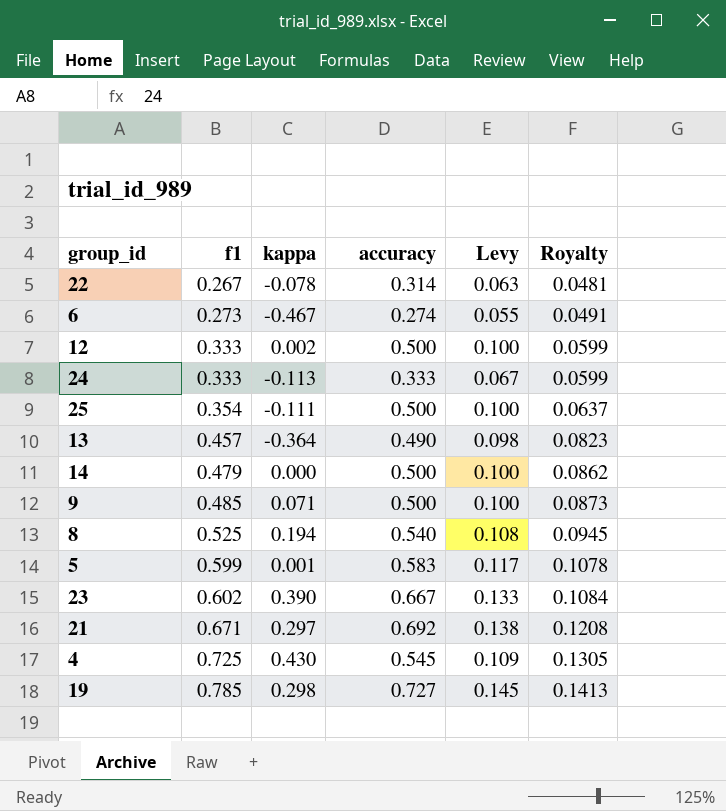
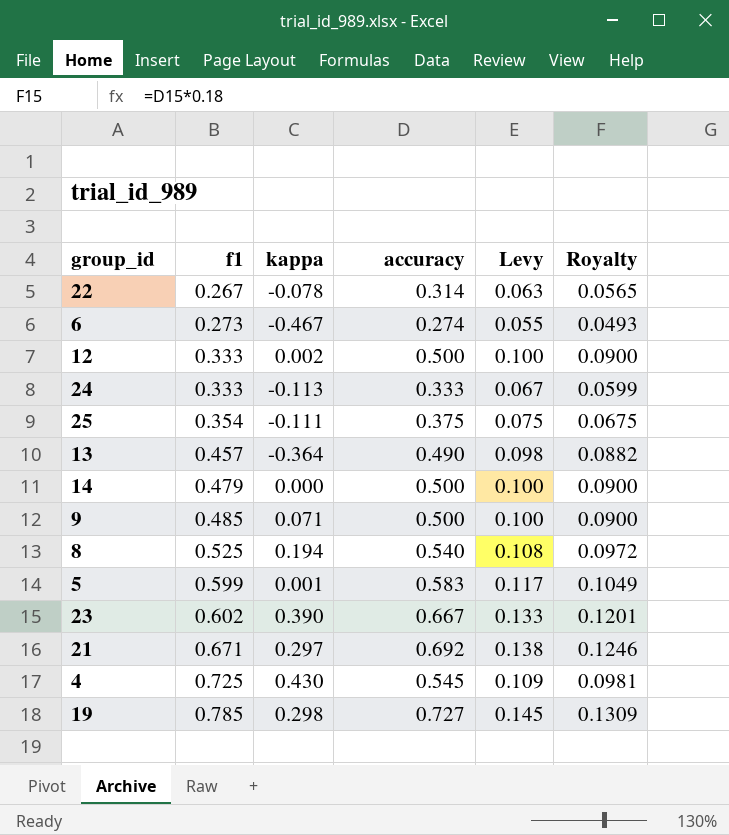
column Royalty | formula: [f1] * 0.18 -> [accuracy] * 0.18
25 | accuracy: 0.500 -> 0.375
25 | Levy: 0.100 -> 0.075

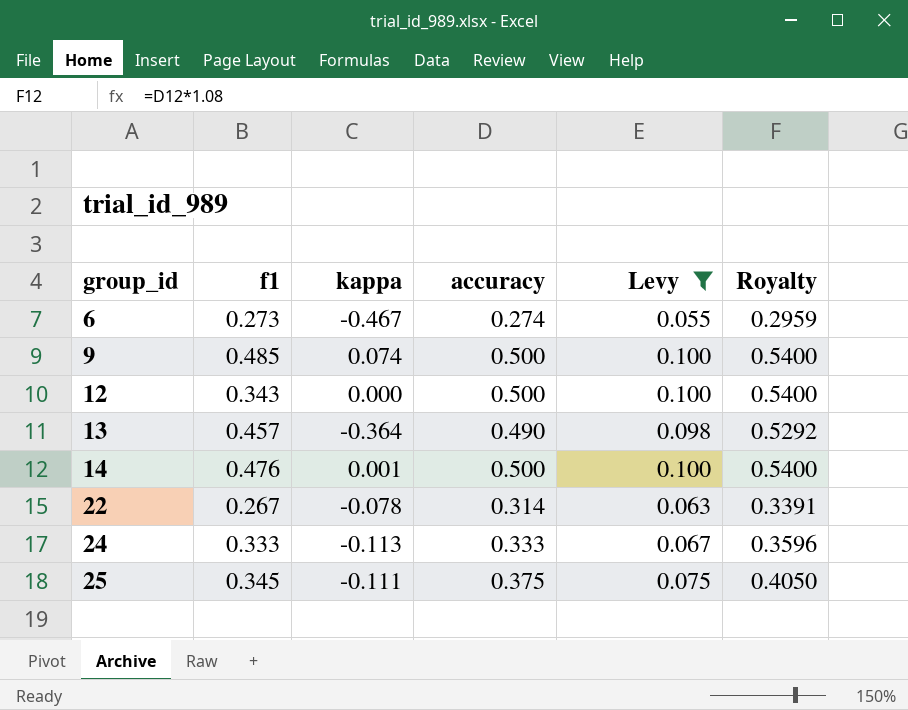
filter: none -> Levy <= 0.100
row order: f1 ascending -> group_id ascending
column Royalty | formula: [accuracy] * 0.18 -> [accuracy] * 1.08
9 | kappa: 0.071 -> 0.074
12 | f1: 0.333 -> 0.343
12 | kappa: 0.002 -> 0.000
14 | f1: 0.479 -> 0.476
14 | kappa: 0.000 -> 0.001
25 | f1: 0.354 -> 0.345

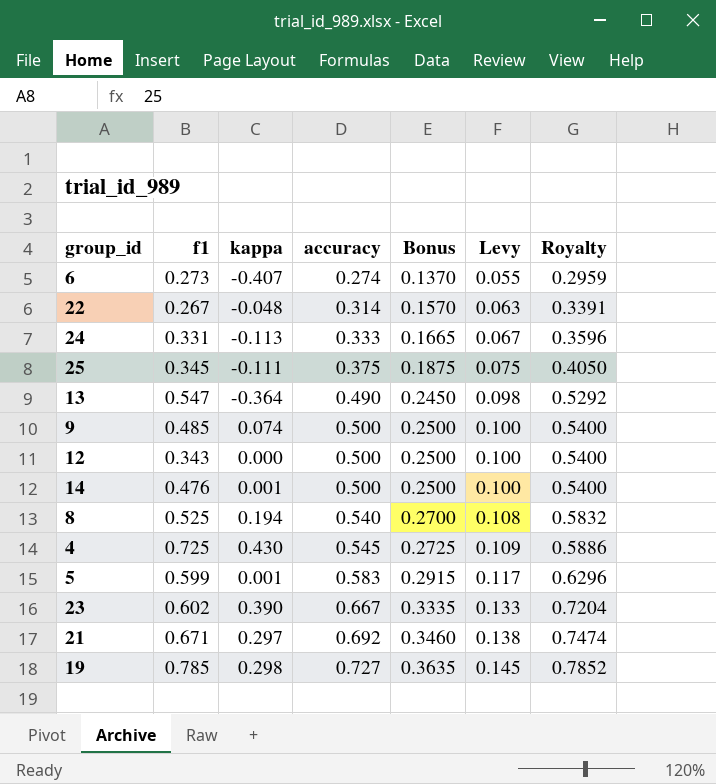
filter: Levy <= 0.100 -> none
row order: group_id ascending -> accuracy ascending
column Bonus | formula: none -> [accuracy] * 0.5
6 | kappa: -0.467 -> -0.407
22 | kappa: -0.078 -> -0.048
24 | f1: 0.333 -> 0.331
13 | f1: 0.457 -> 0.547

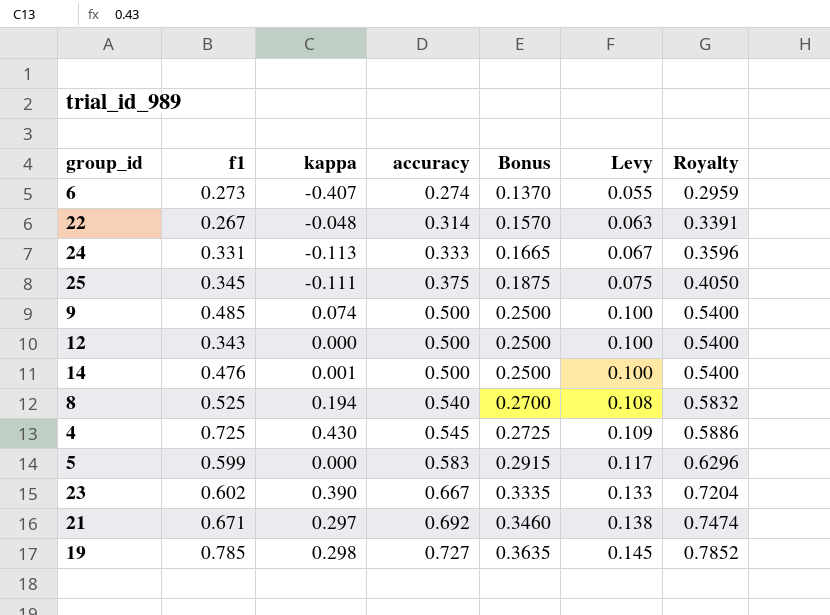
row 13: 0.547 | -0.364 | 0.490 | 0.2450 | 0.098 | 0.5292 -> none
5 | kappa: 0.001 -> 0.000

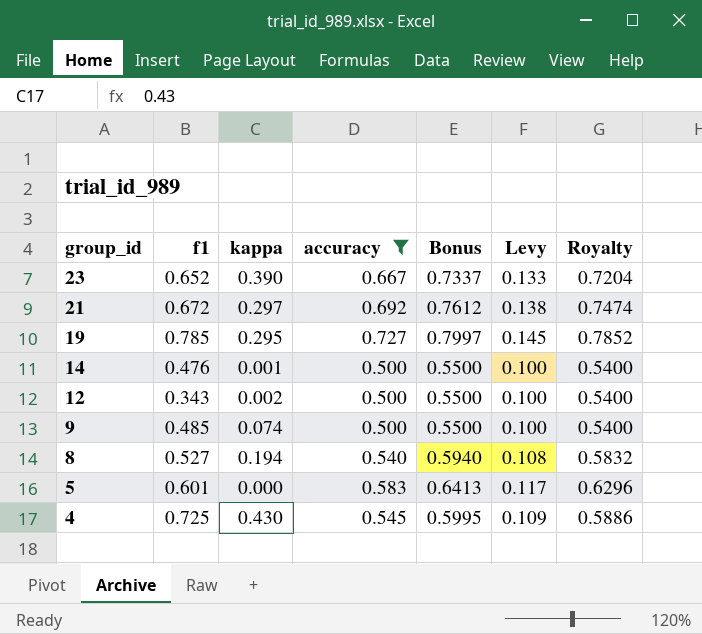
filter: none -> accuracy >= 0.500
row order: accuracy ascending -> group_id descending
column Bonus | formula: [accuracy] * 0.5 -> [accuracy] * 1.1
23 | f1: 0.602 -> 0.652
21 | f1: 0.671 -> 0.672
19 | kappa: 0.298 -> 0.295
12 | kappa: 0.000 -> 0.002
8 | f1: 0.525 -> 0.527
5 | f1: 0.599 -> 0.601

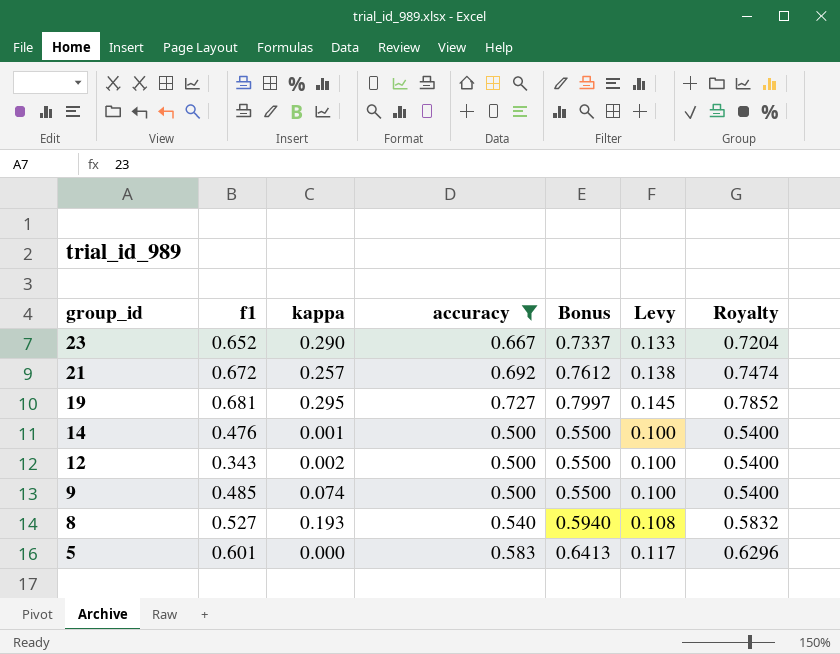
row 4: 0.725 | 0.430 | 0.545 | 0.5995 | 0.109 | 0.5886 -> none
23 | kappa: 0.390 -> 0.290
21 | kappa: 0.297 -> 0.257
19 | f1: 0.785 -> 0.681
8 | kappa: 0.194 -> 0.193

